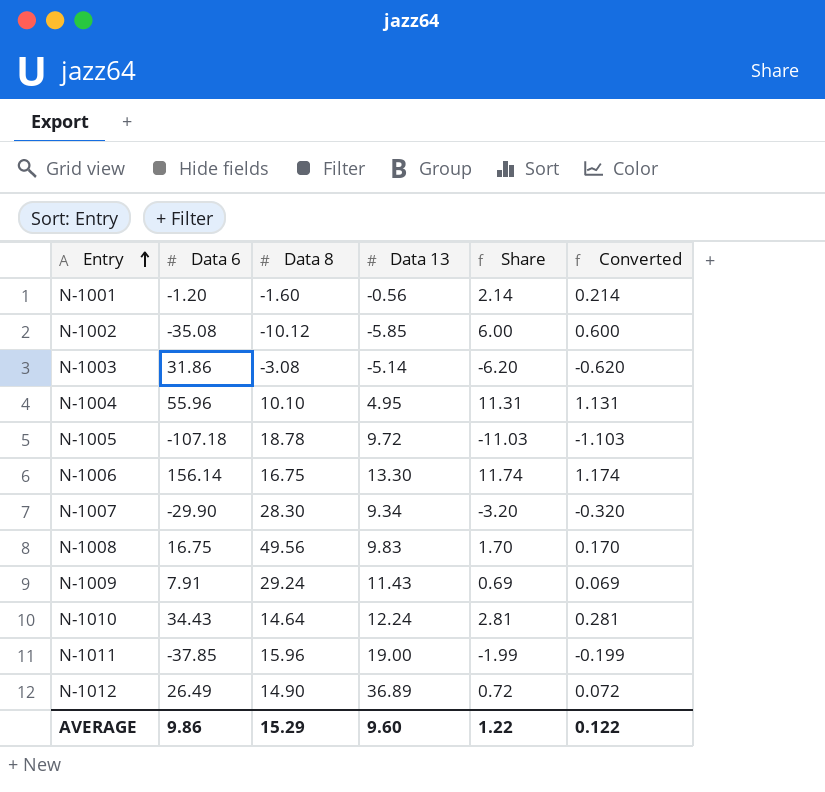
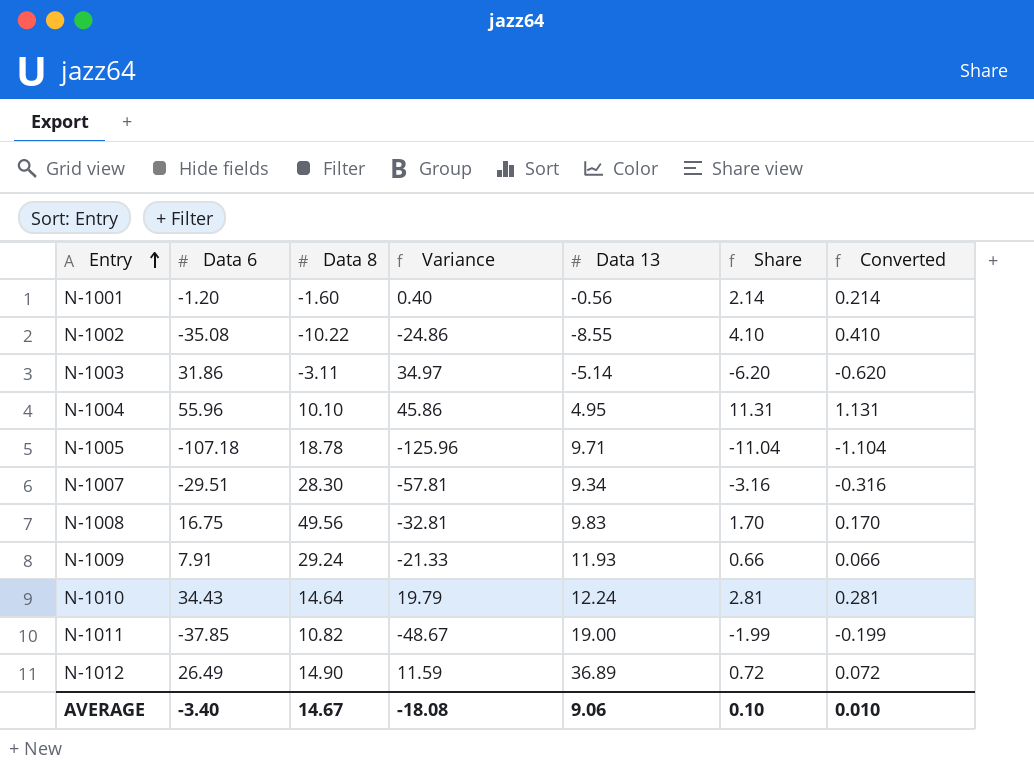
column Variance | formula: none -> [Data 6] - [Data 8]
row N-1006: 156.14 | 16.75 | 13.30 | 11.74 | 1.174 -> none
N-1002 | Data 8: -10.12 -> -10.22
N-1002 | Data 13: -5.85 -> -8.55
N-1002 | Share: 6.00 -> 4.10
N-1002 | Converted: 0.600 -> 0.410
N-1003 | Data 8: -3.08 -> -3.11
N-1005 | Data 13: 9.72 -> 9.71
N-1005 | Share: -11.03 -> -11.04
N-1005 | Converted: -1.103 -> -1.104
N-1007 | Data 6: -29.90 -> -29.51
N-1007 | Share: -3.20 -> -3.16
N-1007 | Converted: -0.320 -> -0.316
N-1009 | Data 13: 11.43 -> 11.93
N-1009 | Share: 0.69 -> 0.66
N-1009 | Converted: 0.069 -> 0.066
N-1011 | Data 8: 15.96 -> 10.82
AVERAGE | Data 6: 9.86 -> -3.40
AVERAGE | Data 8: 15.29 -> 14.67
AVERAGE | Data 13: 9.60 -> 9.06
AVERAGE | Share: 1.22 -> 0.10
AVERAGE | Converted: 0.122 -> 0.010

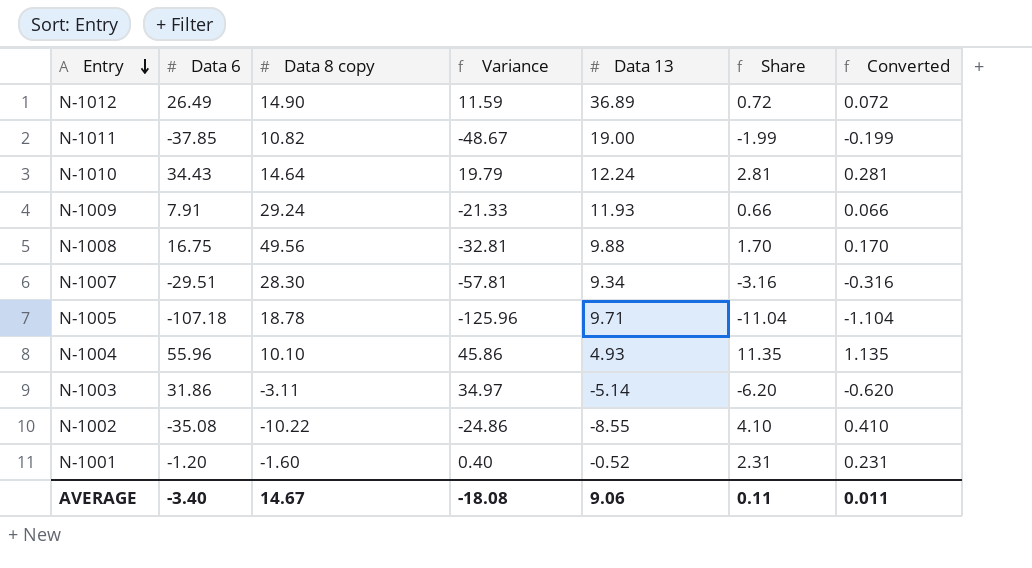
row order: Entry ascending -> Entry descending
column name: Data 8 -> Data 8 copy
N-1008 | Data 13: 9.83 -> 9.88
N-1004 | Data 13: 4.95 -> 4.93
N-1004 | Share: 11.31 -> 11.35
N-1004 | Converted: 1.131 -> 1.135
N-1001 | Data 13: -0.56 -> -0.52
N-1001 | Share: 2.14 -> 2.31
N-1001 | Converted: 0.214 -> 0.231
AVERAGE | Share: 0.10 -> 0.11
AVERAGE | Converted: 0.010 -> 0.011

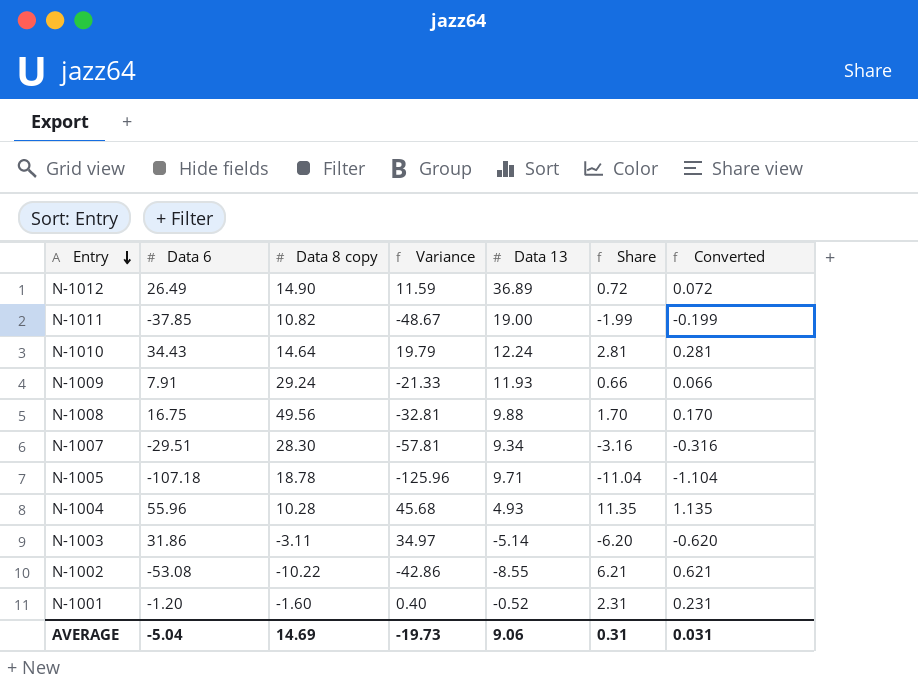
N-1004 | Data 8 copy: 10.10 -> 10.28
N-1004 | Variance: 45.86 -> 45.68
N-1002 | Data 6: -35.08 -> -53.08
N-1002 | Variance: -24.86 -> -42.86
N-1002 | Share: 4.10 -> 6.21
N-1002 | Converted: 0.410 -> 0.621
AVERAGE | Data 6: -3.40 -> -5.04
AVERAGE | Data 8 copy: 14.67 -> 14.69
AVERAGE | Variance: -18.08 -> -19.73
AVERAGE | Share: 0.11 -> 0.31
AVERAGE | Converted: 0.011 -> 0.031

